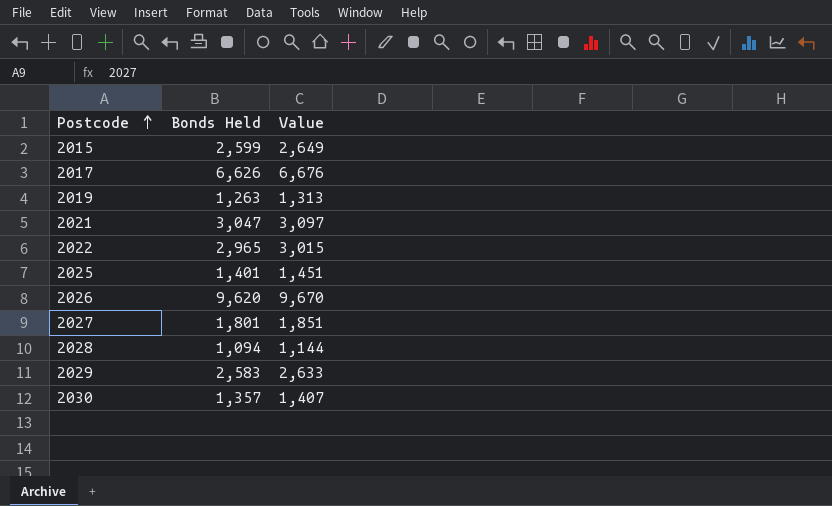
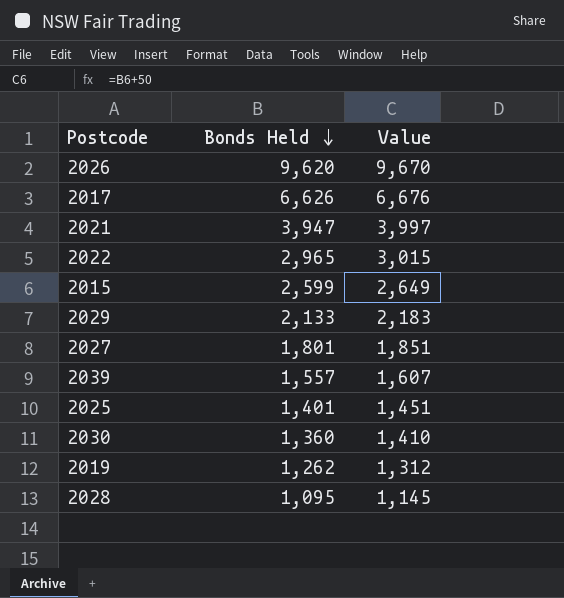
row order: Postcode ascending -> Bonds Held descending
2021 | Bonds Held: 3,047 -> 3,947
2021 | Value: 3,097 -> 3,997
2029 | Bonds Held: 2,583 -> 2,133
2029 | Value: 2,633 -> 2,183
row 2039: none -> 1,557 | 1,607
2030 | Bonds Held: 1,357 -> 1,360
2030 | Value: 1,407 -> 1,410
2019 | Bonds Held: 1,263 -> 1,262
2019 | Value: 1,313 -> 1,312
2028 | Bonds Held: 1,094 -> 1,095
2028 | Value: 1,144 -> 1,145

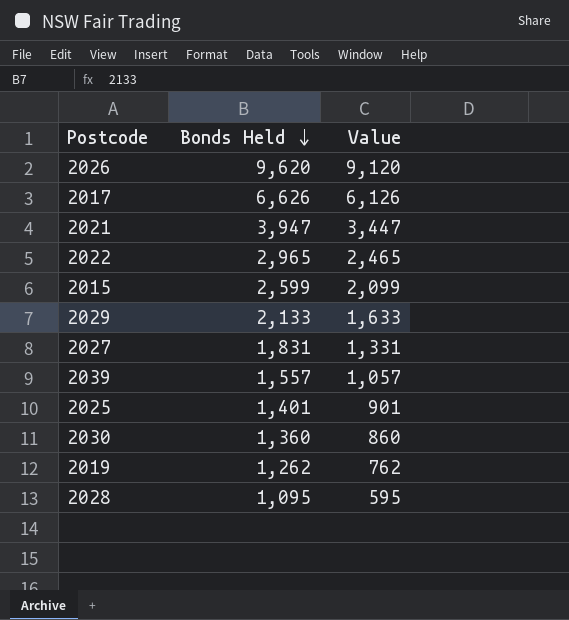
column Value | formula: [Bonds Held] + 50 -> [Bonds Held] - 500
2027 | Bonds Held: 1,801 -> 1,831

